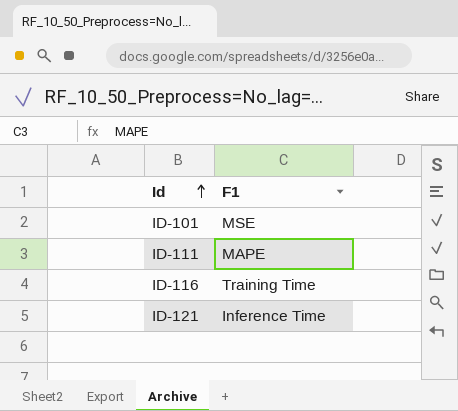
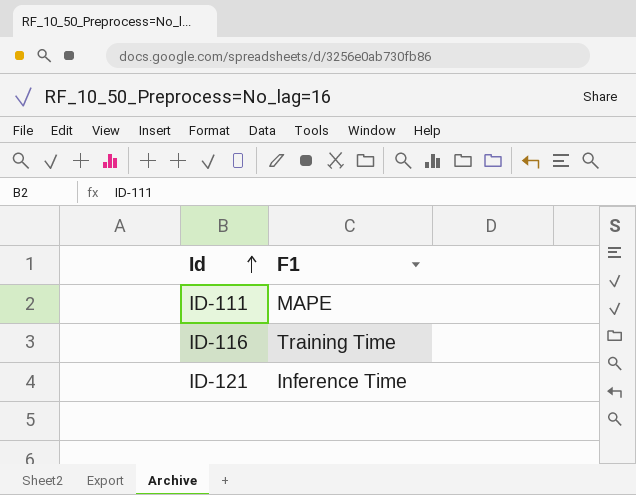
row ID-101: MSE -> none

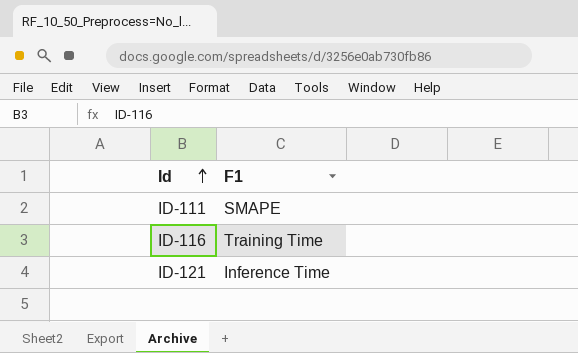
ID-111 | F1: MAPE -> SMAPE

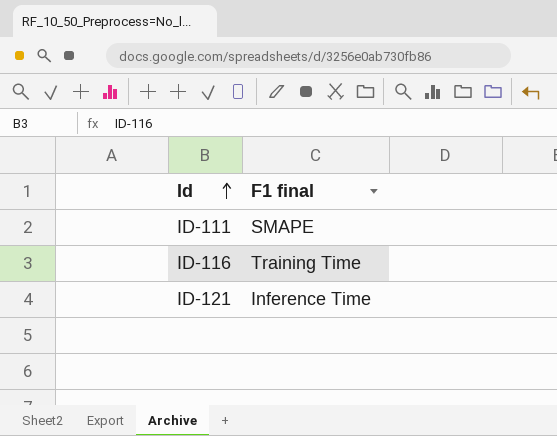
column name: F1 -> F1 final

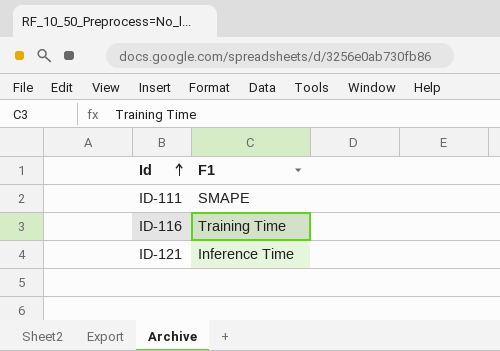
column name: F1 final -> F1

